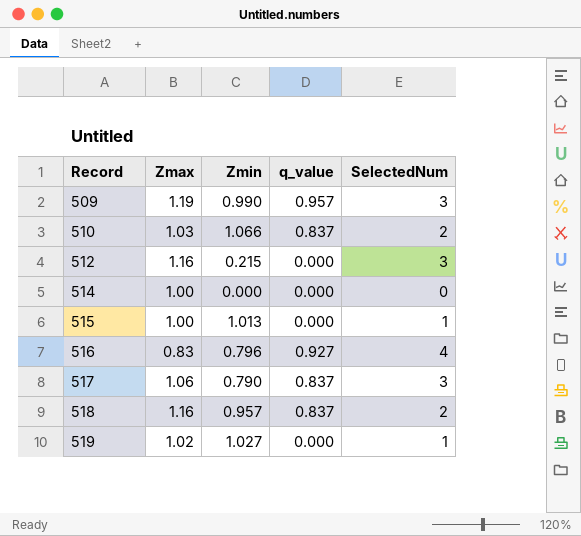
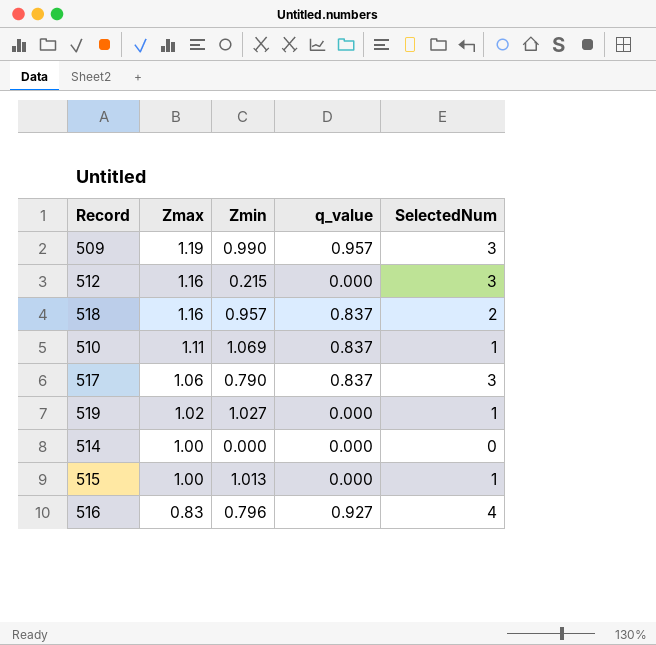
row order: Record ascending -> Zmax descending
510 | Zmax: 1.03 -> 1.11
510 | Zmin: 1.066 -> 1.069
510 | SelectedNum: 2 -> 1

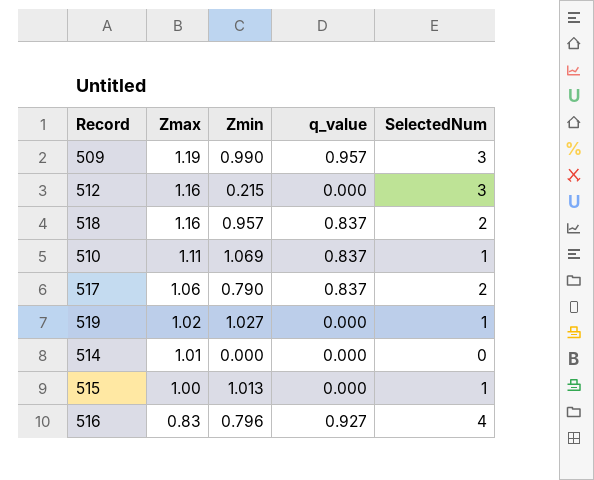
517 | SelectedNum: 3 -> 2
514 | Zmax: 1.00 -> 1.01

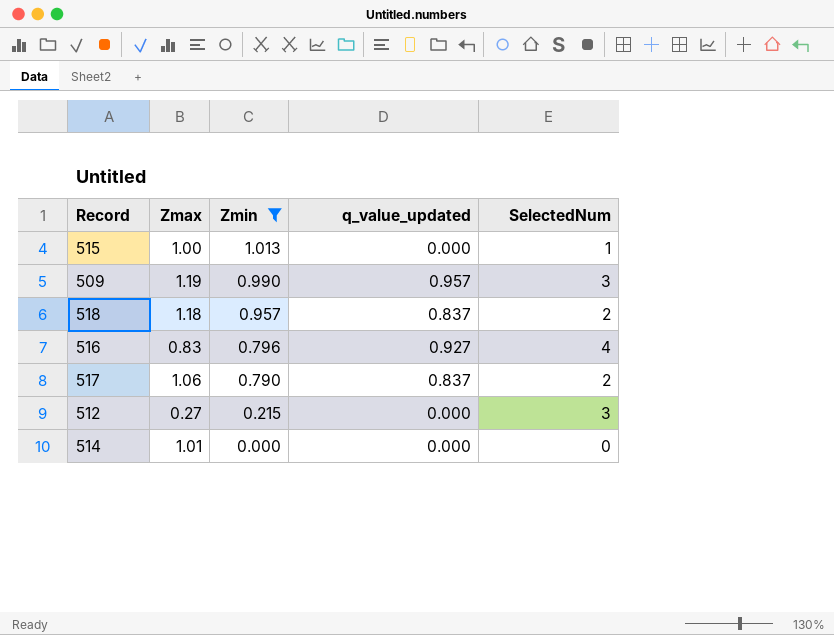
filter: none -> Zmin <= 1.013
row order: Zmax descending -> Zmin descending
column name: q_value -> q_value_updated
518 | Zmax: 1.16 -> 1.18
512 | Zmax: 1.16 -> 0.27

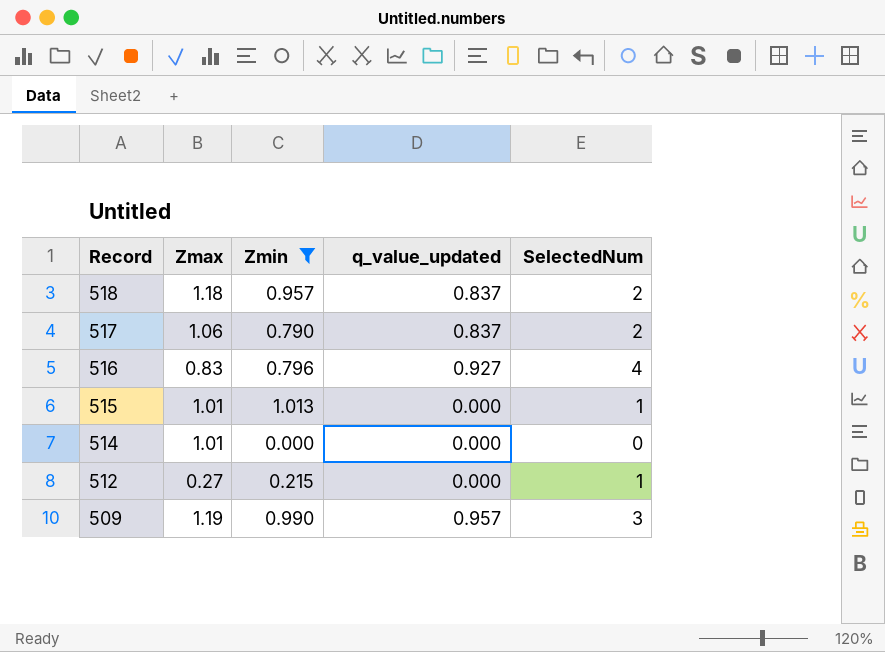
row order: Zmin descending -> Record descending
515 | Zmax: 1.00 -> 1.01
512 | SelectedNum: 3 -> 1

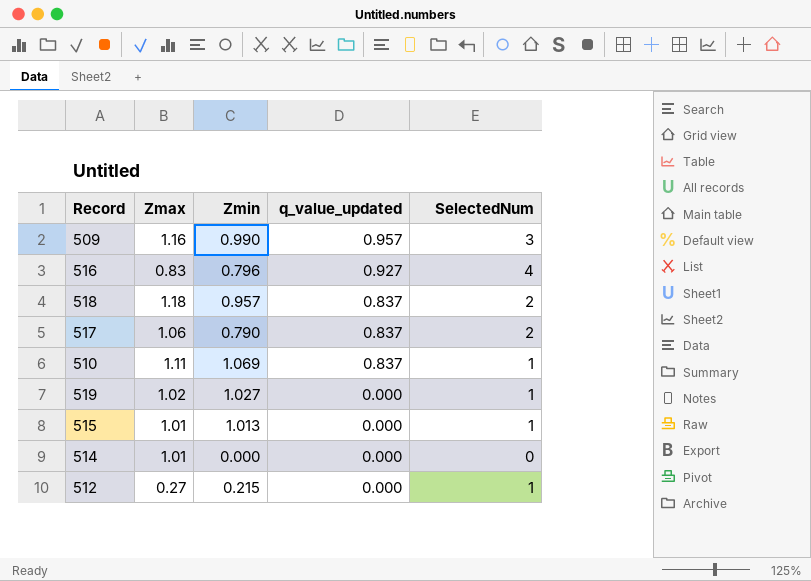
filter: Zmin <= 1.013 -> none
row order: Record descending -> q_value_updated descending
509 | Zmax: 1.19 -> 1.16

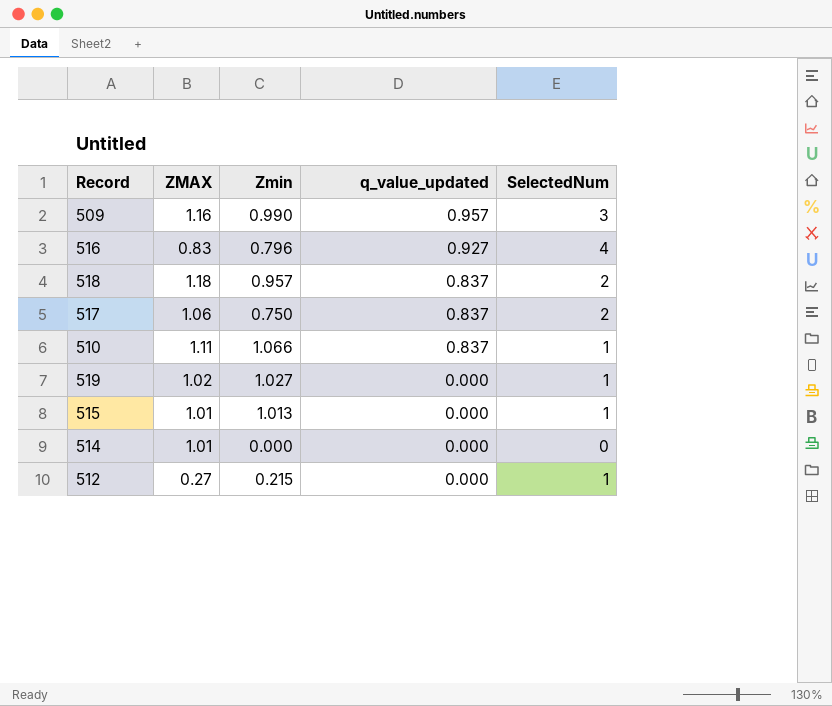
column name: Zmax -> ZMAX
517 | Zmin: 0.790 -> 0.750
510 | Zmin: 1.069 -> 1.066

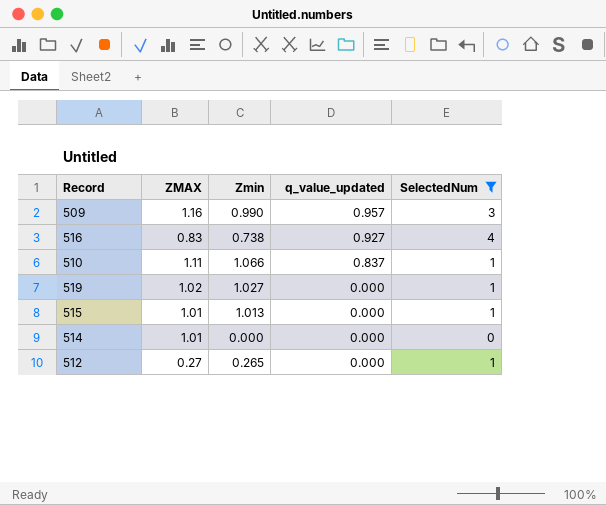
filter: none -> SelectedNum != 2
516 | Zmin: 0.796 -> 0.738
512 | Zmin: 0.215 -> 0.265

